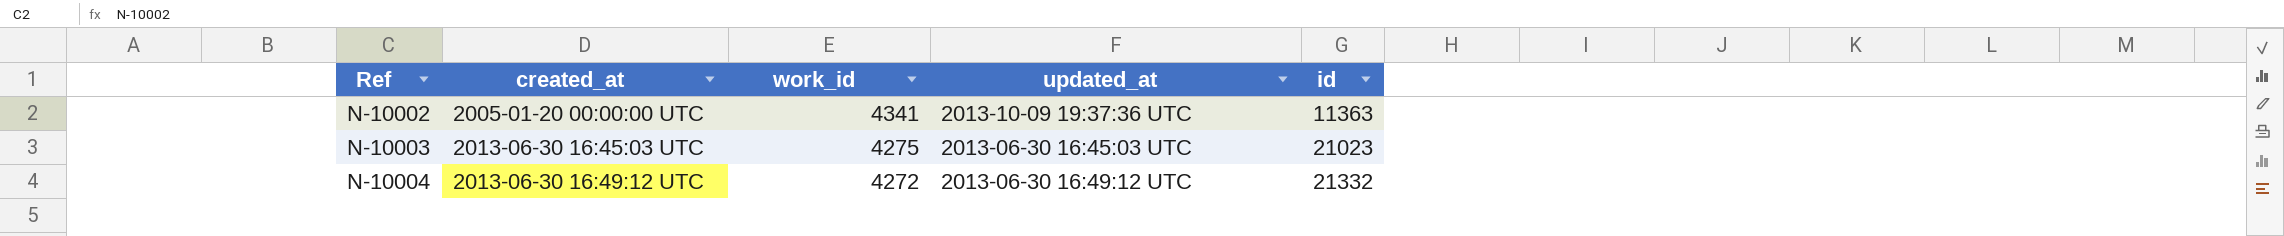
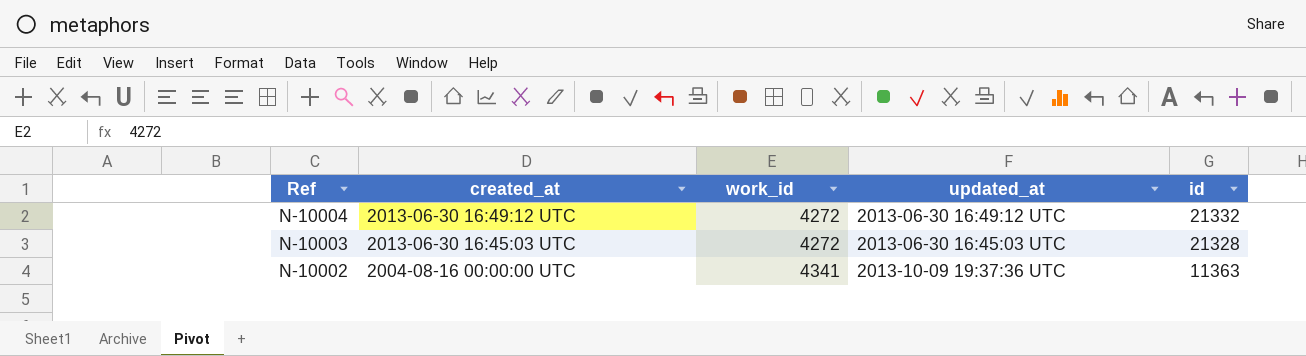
row order: Ref ascending -> Ref descending
N-10003 | work_id: 4275 -> 4272
N-10003 | id: 21023 -> 21328
N-10002 | created_at: 2005-01-20 00:00:00 UTC -> 2004-08-16 00:00:00 UTC

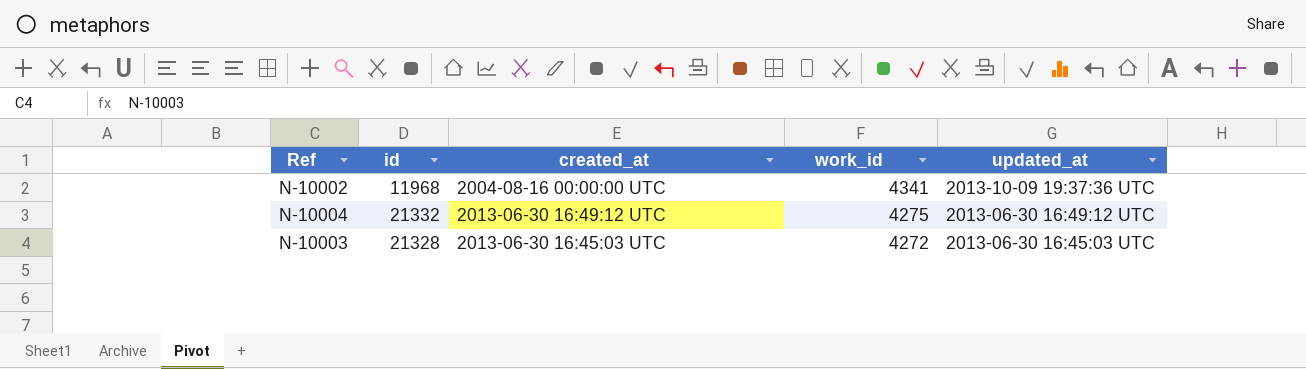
row order: Ref descending -> work_id descending
column id | position: 5 -> 2
N-10002 | id: 11363 -> 11968
N-10004 | work_id: 4272 -> 4275

